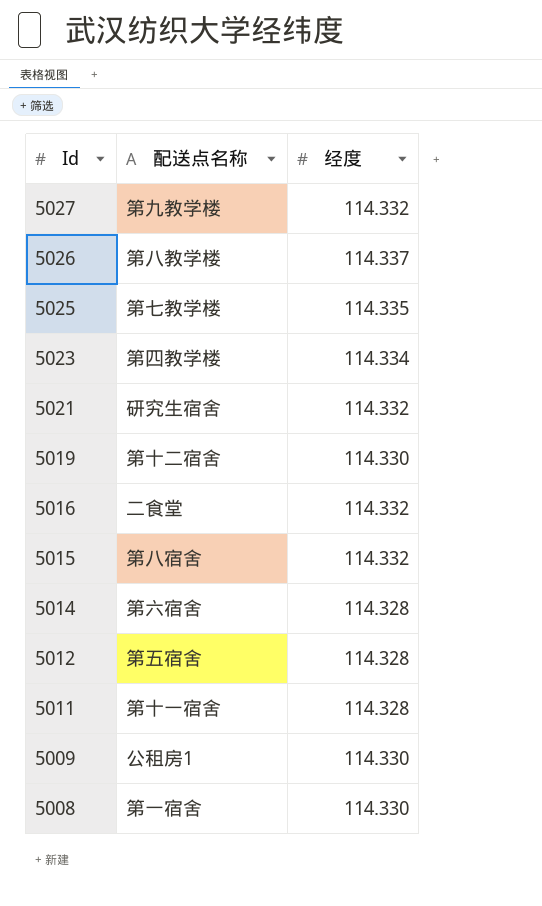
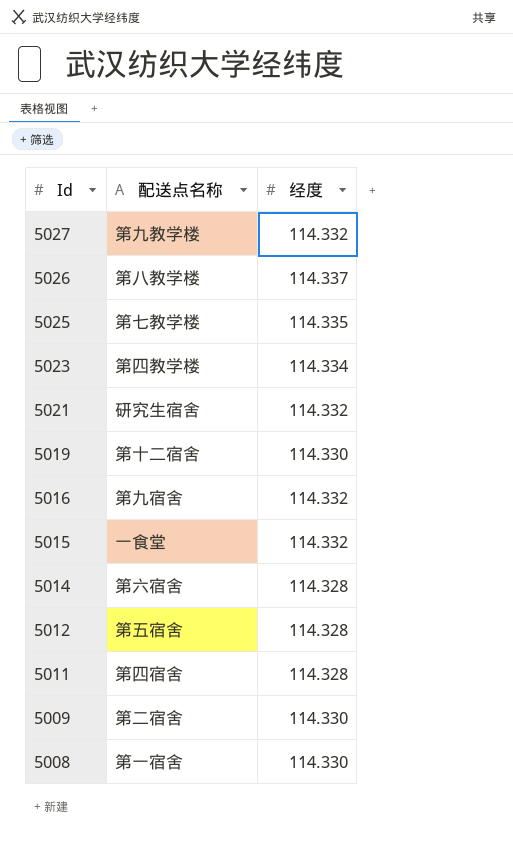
5016 | 配送点名称: 二食堂 -> 第九宿舍
5015 | 配送点名称: 第八宿舍 -> 一食堂
5011 | 配送点名称: 第十一宿舍 -> 第四宿舍
5009 | 配送点名称: 公租房1 -> 第二宿舍

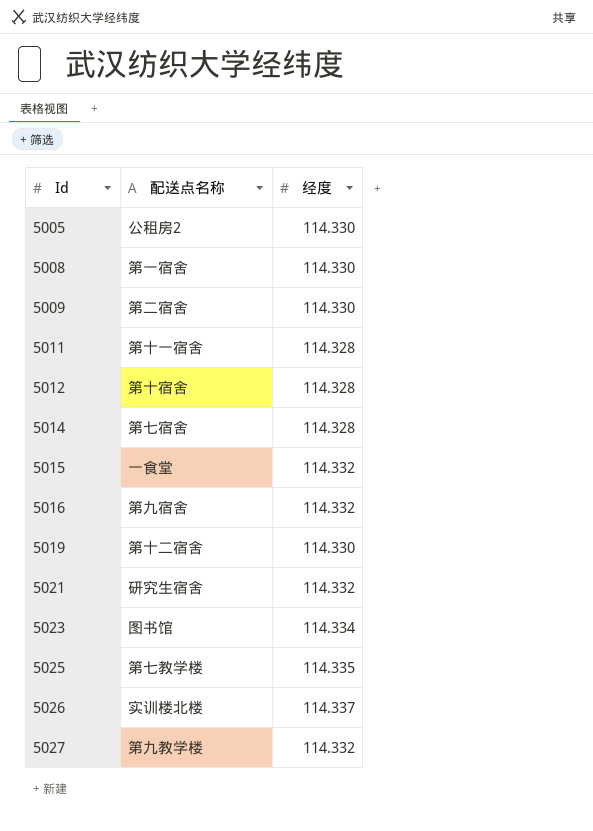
row order: Id descending -> Id ascending
row 5005: none -> 公租房2 | 114.330
5011 | 配送点名称: 第四宿舍 -> 第十一宿舍
5012 | 配送点名称: 第五宿舍 -> 第十宿舍
5014 | 配送点名称: 第六宿舍 -> 第七宿舍
5023 | 配送点名称: 第四教学楼 -> 图书馆
5026 | 配送点名称: 第八教学楼 -> 实训楼北楼

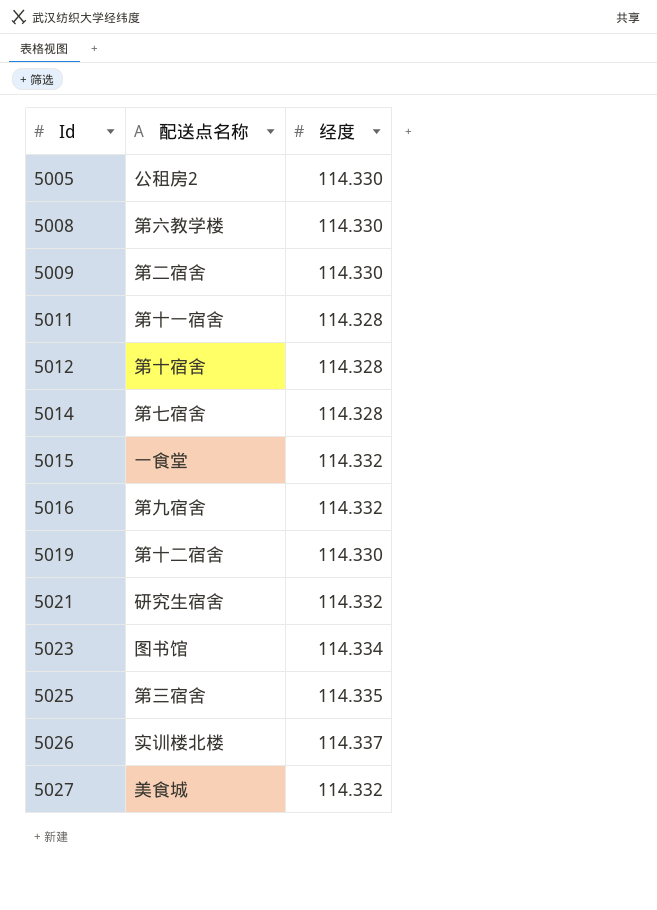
5008 | 配送点名称: 第一宿舍 -> 第六教学楼
5025 | 配送点名称: 第七教学楼 -> 第三宿舍
5027 | 配送点名称: 第九教学楼 -> 美食城

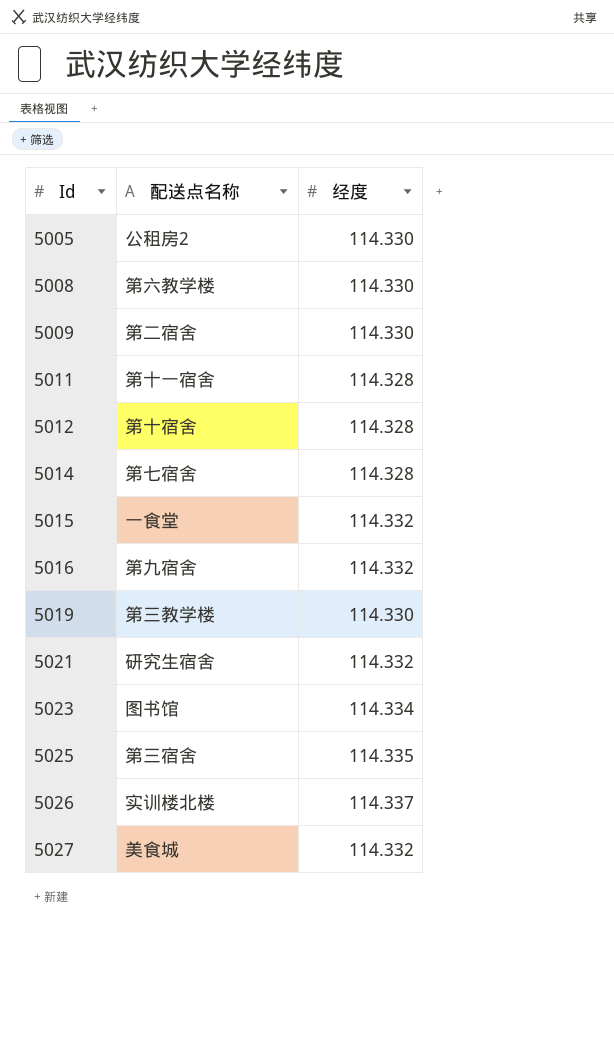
5019 | 配送点名称: 第十二宿舍 -> 第三教学楼

